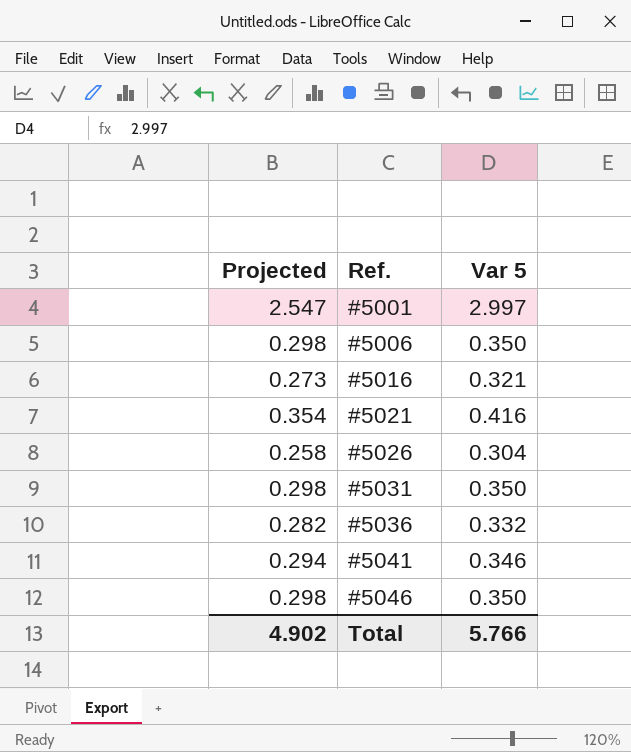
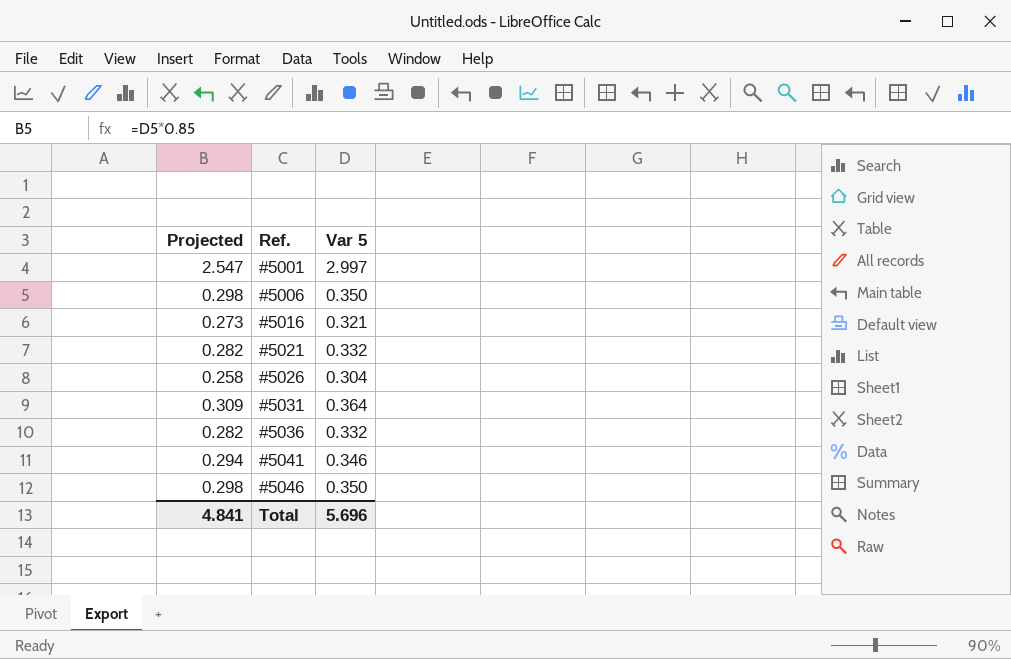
#5021 | Projected: 0.354 -> 0.282
#5021 | Var 5: 0.416 -> 0.332
#5031 | Projected: 0.298 -> 0.309
#5031 | Var 5: 0.350 -> 0.364
Total | Projected: 4.902 -> 4.841
Total | Var 5: 5.766 -> 5.696

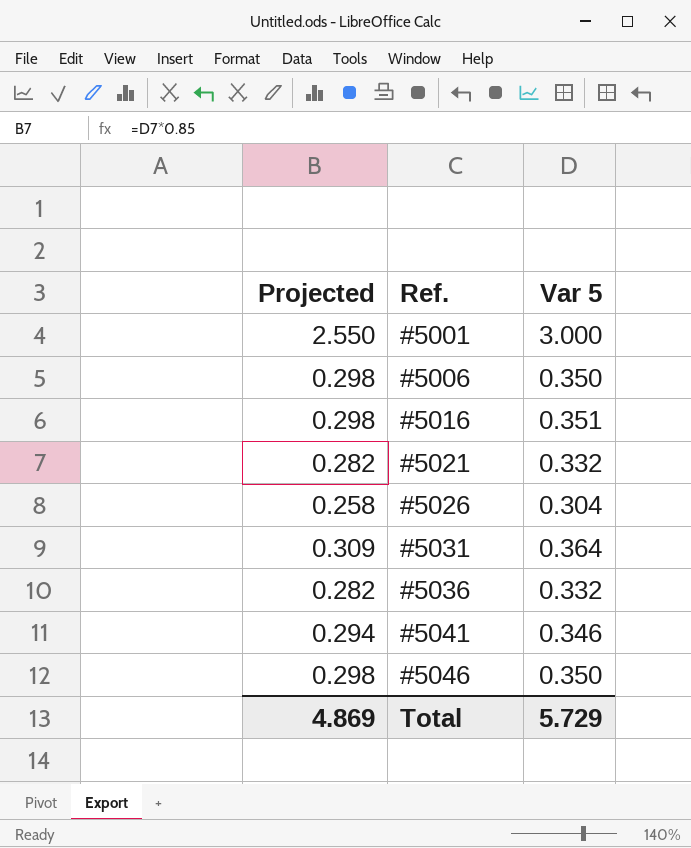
#5001 | Projected: 2.547 -> 2.550
#5001 | Var 5: 2.997 -> 3.000
#5016 | Projected: 0.273 -> 0.298
#5016 | Var 5: 0.321 -> 0.351
Total | Projected: 4.841 -> 4.869
Total | Var 5: 5.696 -> 5.729

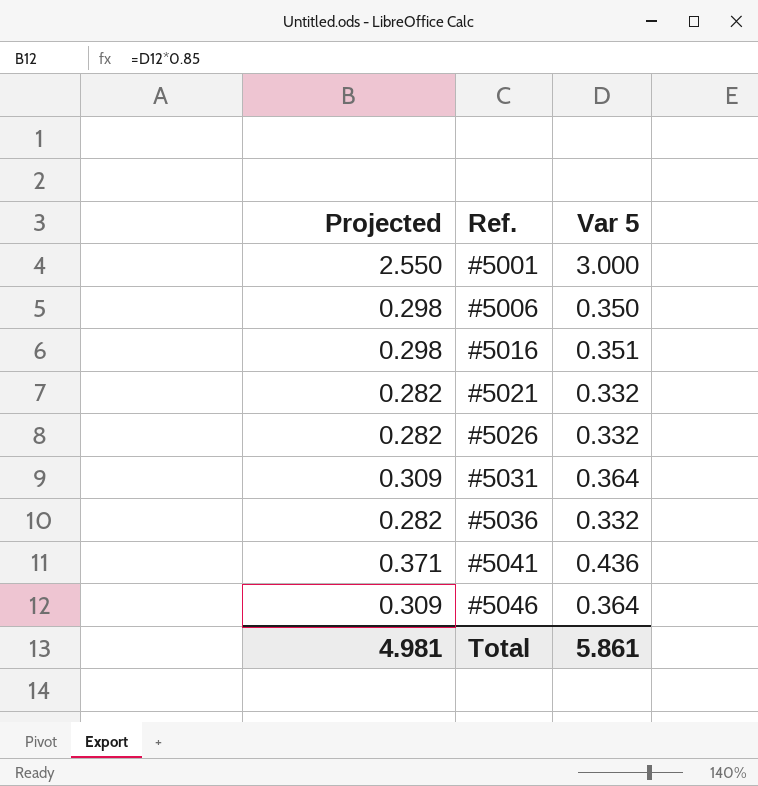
#5026 | Projected: 0.258 -> 0.282
#5026 | Var 5: 0.304 -> 0.332
#5041 | Projected: 0.294 -> 0.371
#5041 | Var 5: 0.346 -> 0.436
#5046 | Projected: 0.298 -> 0.309
#5046 | Var 5: 0.350 -> 0.364
Total | Projected: 4.869 -> 4.981
Total | Var 5: 5.729 -> 5.861

